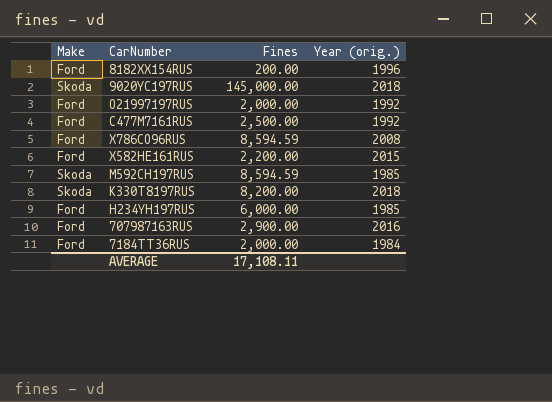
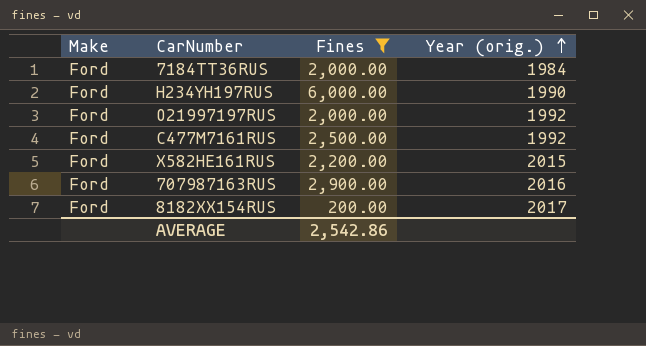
filter: none -> Fines <= 6,000.00
row order: none -> Year (orig.) ascending
H234YH197RUS | Year (orig.): 1985 -> 1990
8182XX154RUS | Year (orig.): 1996 -> 2017
AVERAGE | Fines: 17,108.11 -> 2,542.86

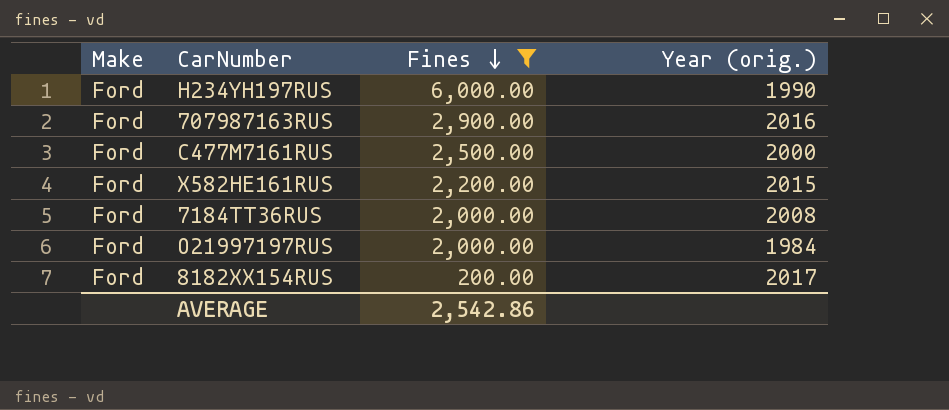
row order: Year (orig.) ascending -> Fines descending
C477M7161RUS | Year (orig.): 1992 -> 2000
7184TT36RUS | Year (orig.): 1984 -> 2008
O21997197RUS | Year (orig.): 1992 -> 1984

